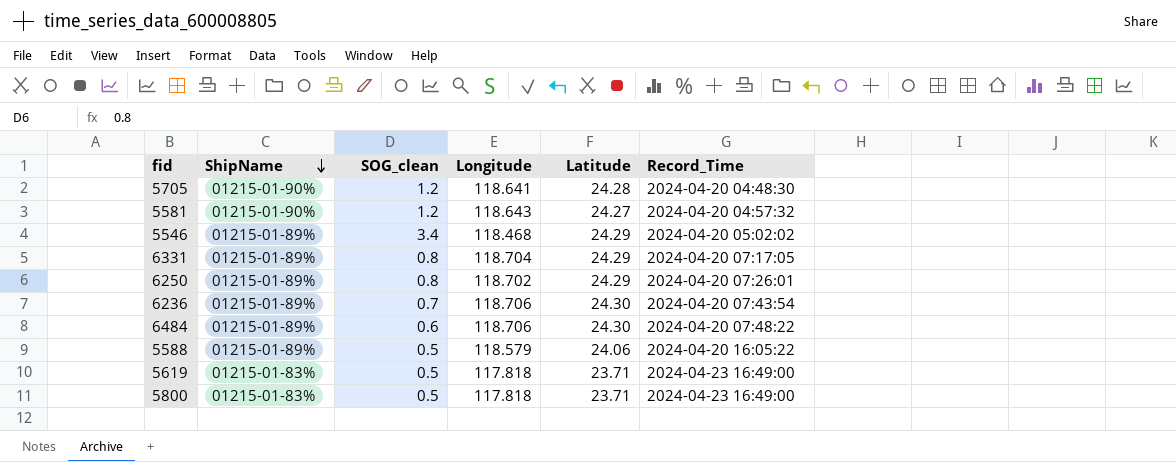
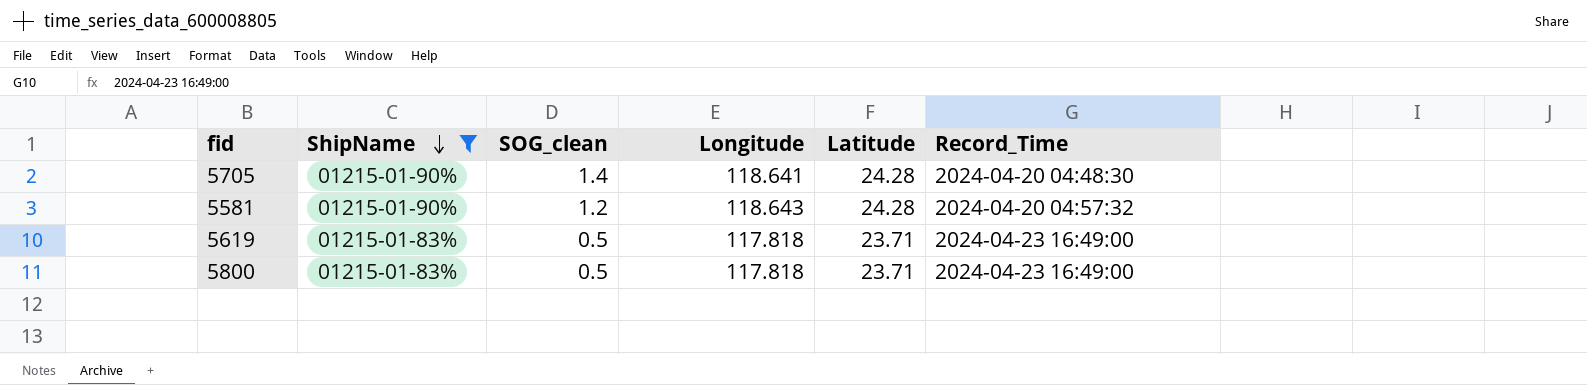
filter: none -> ShipName != 01215-01-89%
5705 | SOG_clean: 1.2 -> 1.4
5581 | Latitude: 24.27 -> 24.28

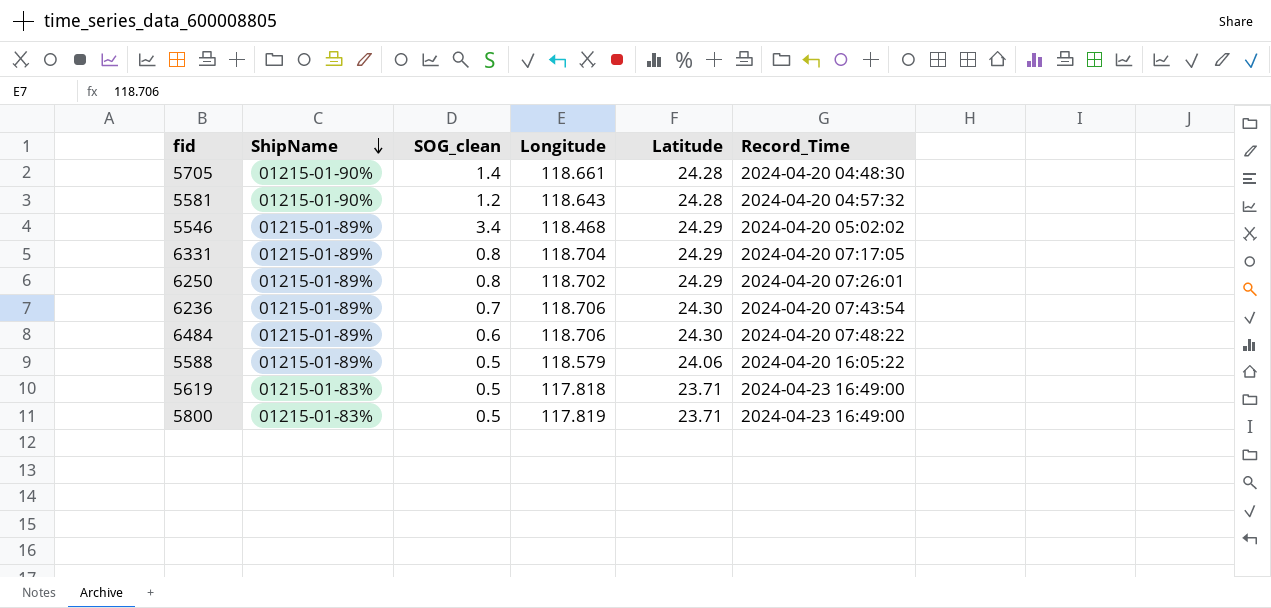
filter: ShipName != 01215-01-89% -> none
5705 | Longitude: 118.641 -> 118.661
5800 | Longitude: 117.818 -> 117.819

